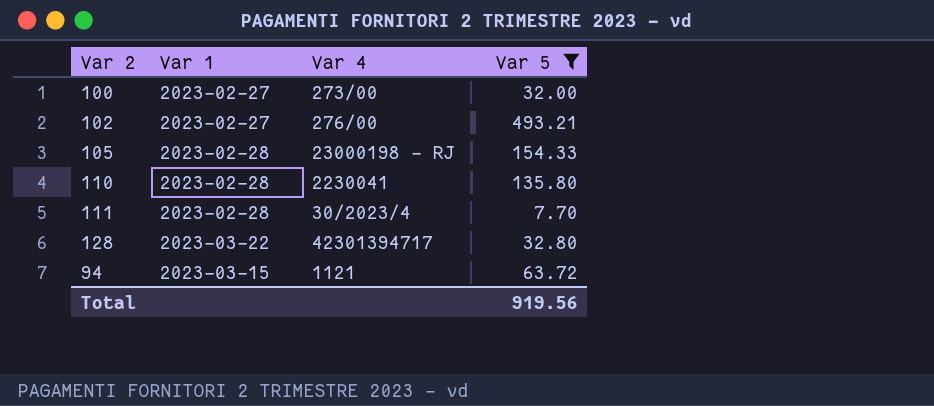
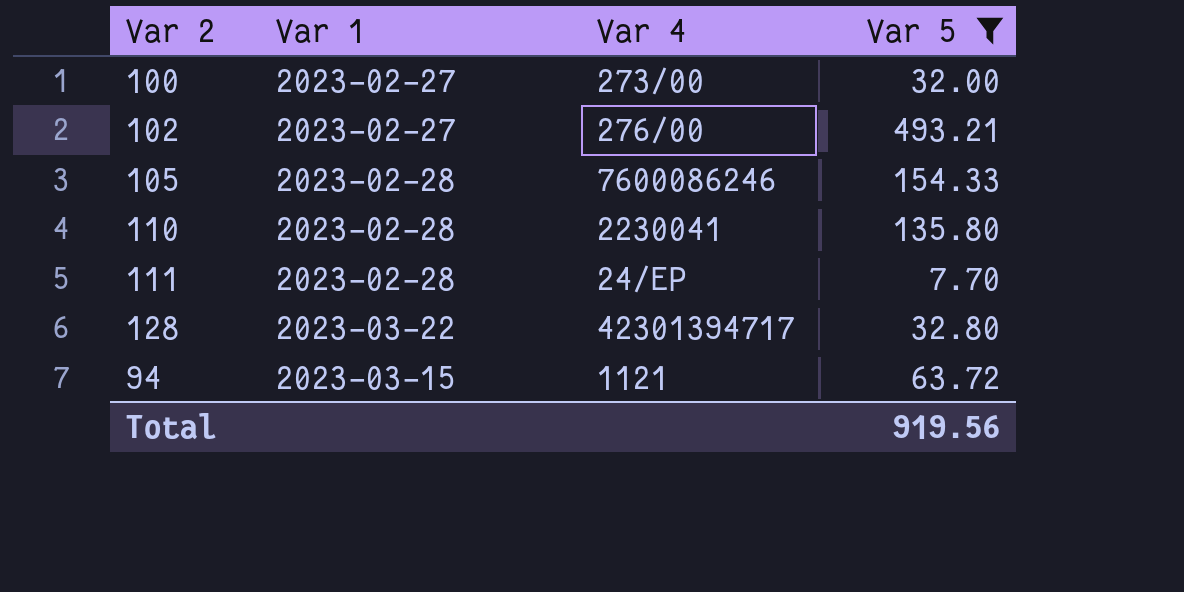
105 | Var 4: 23000198 - RJ -> 7600086246
111 | Var 4: 30/2023/4 -> 24/EP

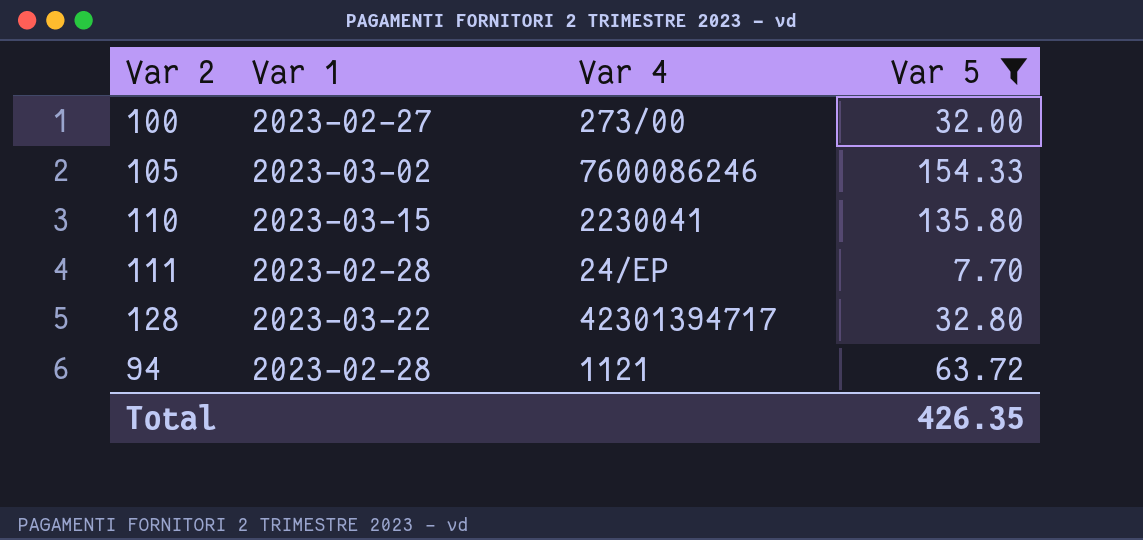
row 102: 2023-02-27 | 276/00 | 493.21 -> none
105 | Var 1: 2023-02-28 -> 2023-03-02
110 | Var 1: 2023-02-28 -> 2023-03-15
94 | Var 1: 2023-03-15 -> 2023-02-28
Total | Var 5: 919.56 -> 426.35

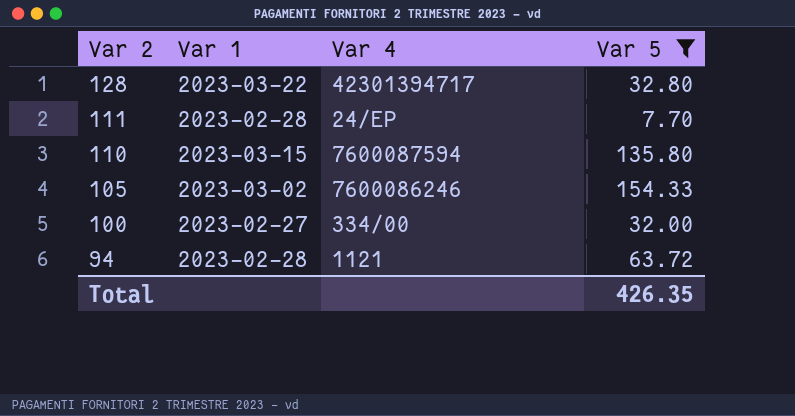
row order: none -> Var 2 descending
110 | Var 4: 2230041 -> 7600087594
100 | Var 4: 273/00 -> 334/00

